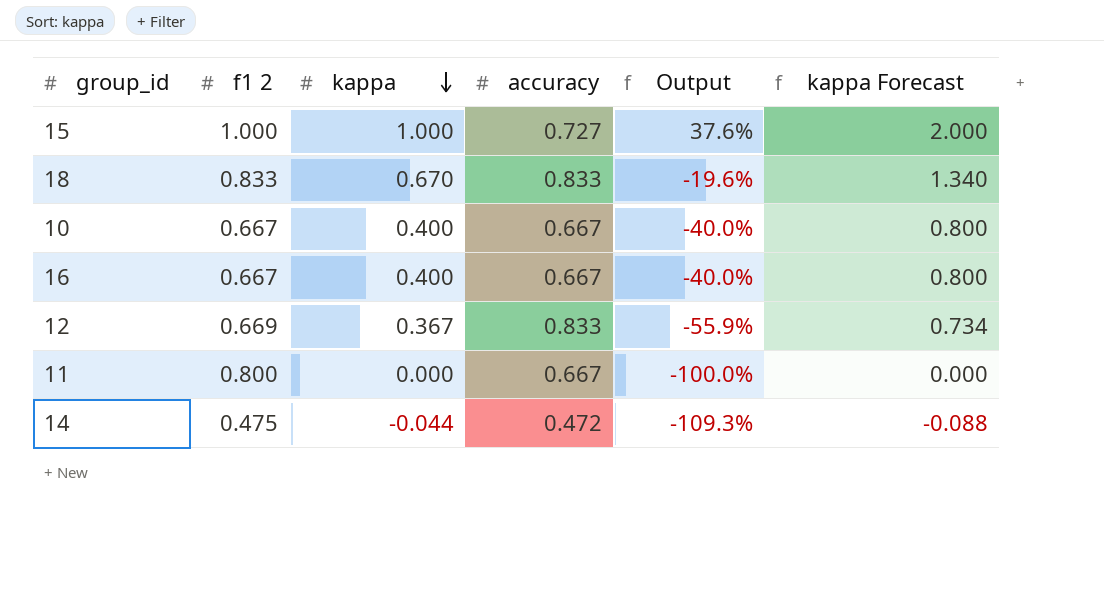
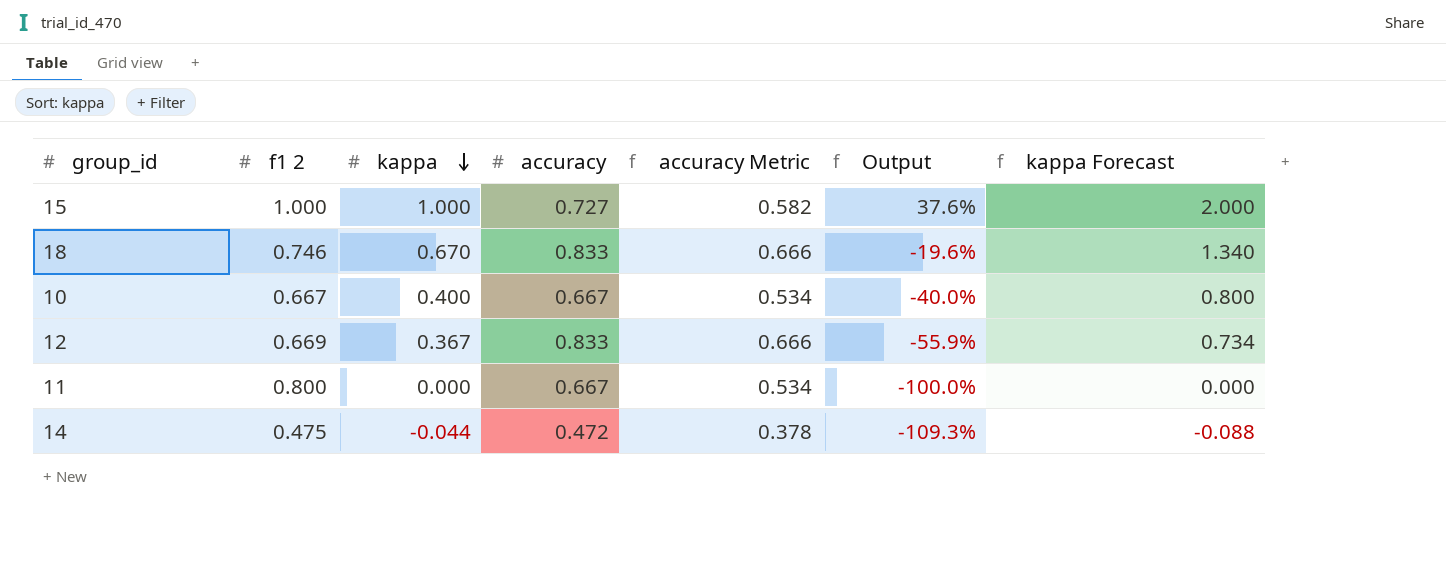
column accuracy Metric | formula: none -> [accuracy] * 0.8
row 16: 0.667 | 0.400 | 0.667 | -40.0% | 0.800 -> none
18 | f1 2: 0.833 -> 0.746

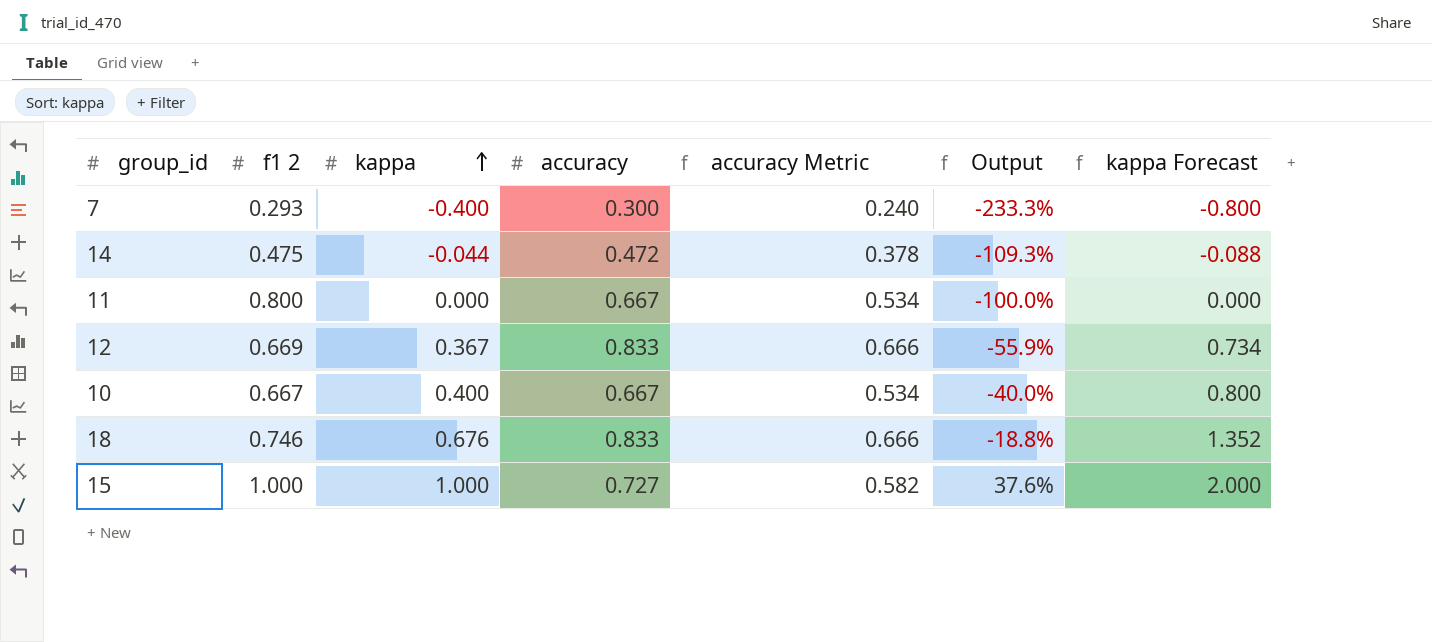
row order: kappa descending -> kappa ascending
row 7: none -> 0.293 | -0.400 | 0.300 | 0.240 | -233.3% | -0.800
18 | kappa: 0.670 -> 0.676
18 | Output: -19.6% -> -18.8%
18 | kappa Forecast: 1.340 -> 1.352

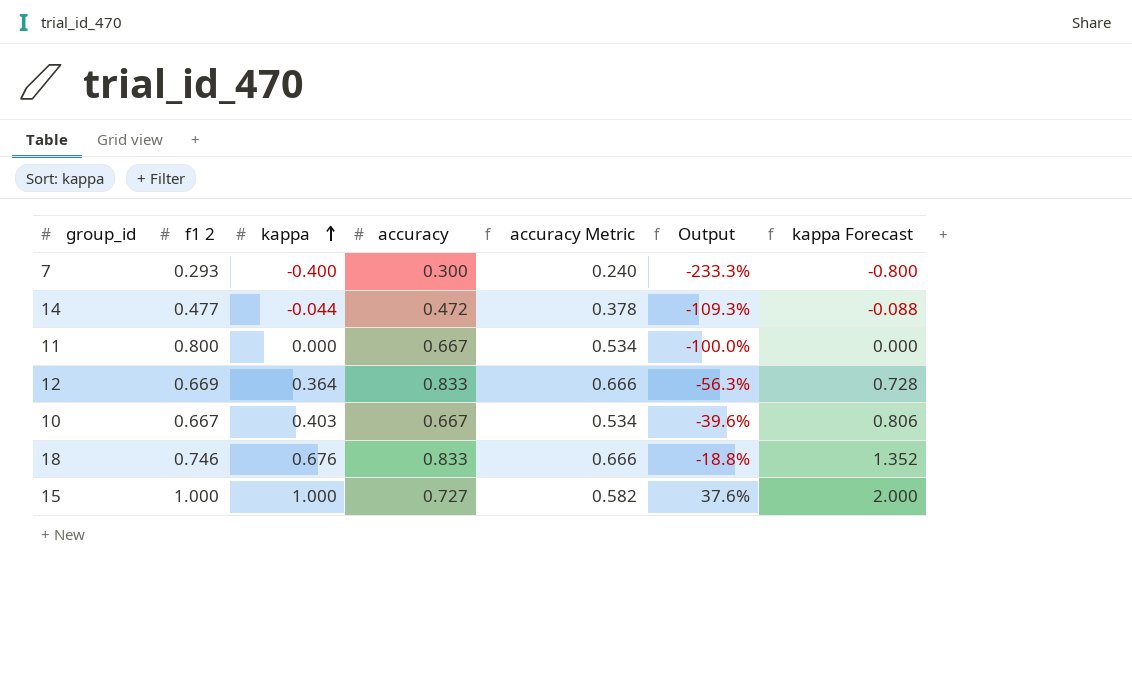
14 | f1 2: 0.475 -> 0.477
12 | kappa: 0.367 -> 0.364
12 | Output: -55.9% -> -56.3%
12 | kappa Forecast: 0.734 -> 0.728
10 | kappa: 0.400 -> 0.403
10 | Output: -40.0% -> -39.6%
10 | kappa Forecast: 0.800 -> 0.806

